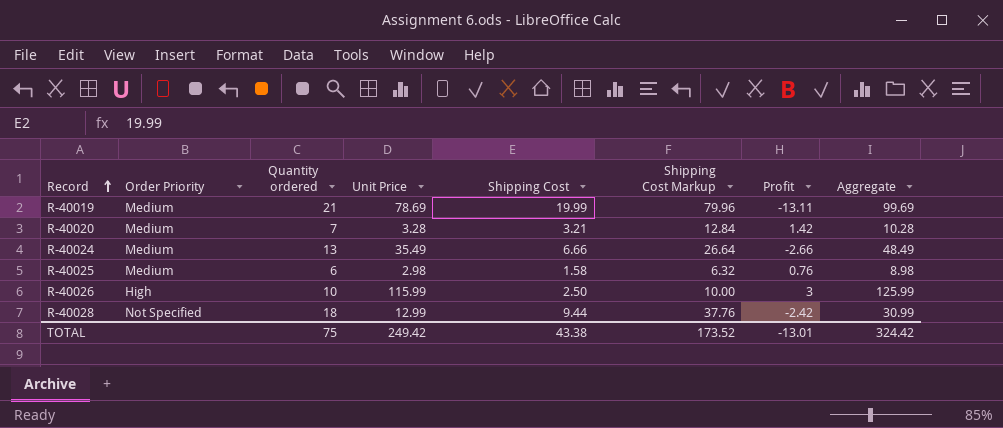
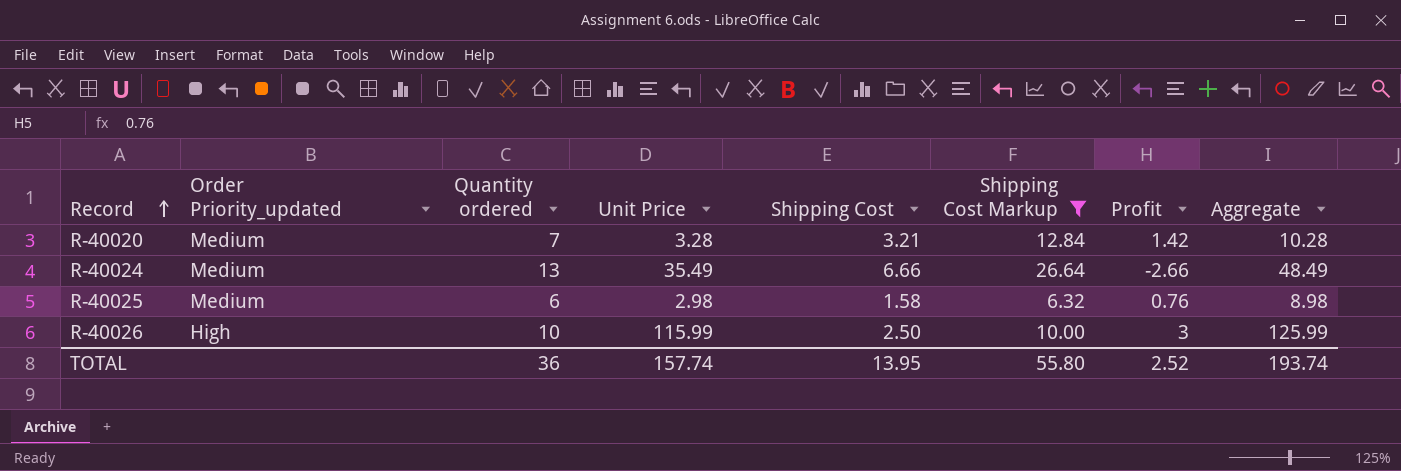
filter: none -> Shipping Cost Markup <= 26.64
column name: Order Priority -> Order Priority_updated
TOTAL | Quantity ordered: 75 -> 36
TOTAL | Unit Price: 249.42 -> 157.74
TOTAL | Shipping Cost: 43.38 -> 13.95
TOTAL | Shipping Cost Markup: 173.52 -> 55.80
TOTAL | Profit: -13.01 -> 2.52
TOTAL | Aggregate: 324.42 -> 193.74

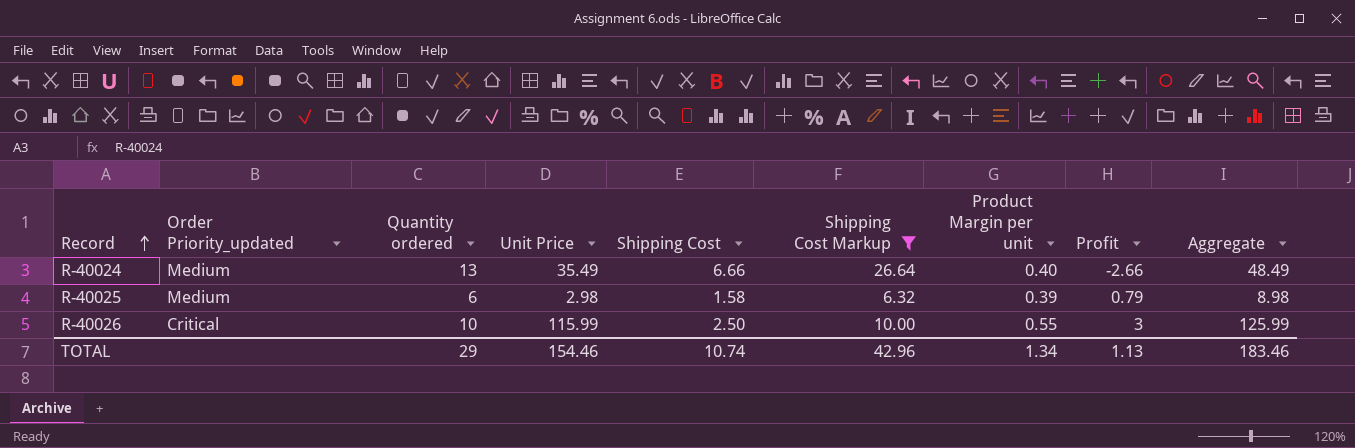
column Product Margin per unit | position: none -> 7
row R-40020: Medium | 7 | 3.28 | 3.21 | 12.84 | 1.42 | 10.28 -> none
R-40025 | Profit: 0.76 -> 0.79
R-40026 | Order Priority_updated: High -> Critical
TOTAL | Quantity ordered: 36 -> 29
TOTAL | Unit Price: 157.74 -> 154.46
TOTAL | Shipping Cost: 13.95 -> 10.74
TOTAL | Shipping Cost Markup: 55.80 -> 42.96
TOTAL | Profit: 2.52 -> 1.13
TOTAL | Aggregate: 193.74 -> 183.46

